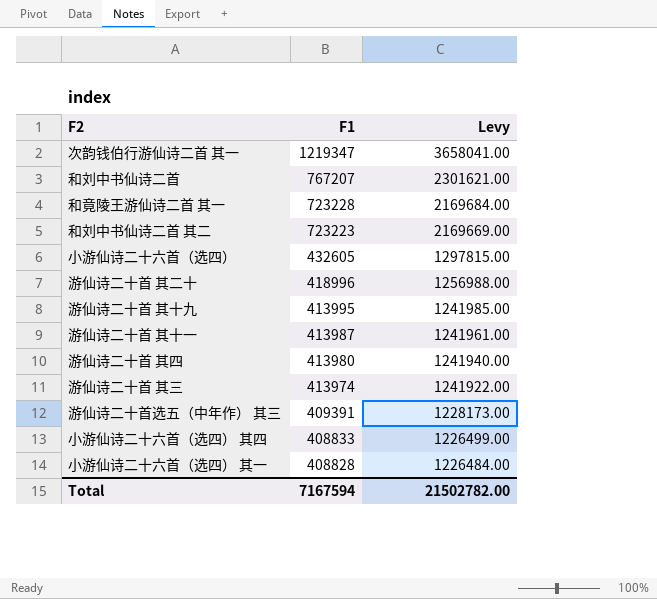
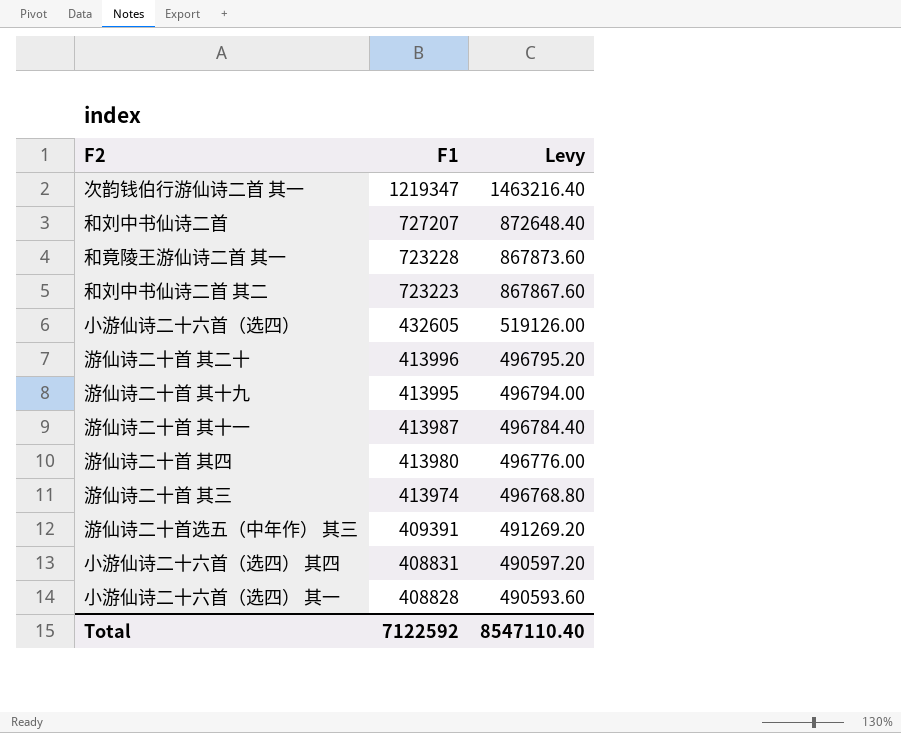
column Levy | formula: [F1] * 3 -> [F1] * 1.2
和刘中书仙诗二首 | F1: 767207 -> 727207
游仙诗二十首 其二十 | F1: 418996 -> 413996
小游仙诗二十六首（选四） 其四 | F1: 408833 -> 408831
Total | F1: 7167594 -> 7122592
Total | Levy: 21502782.00 -> 8547110.40

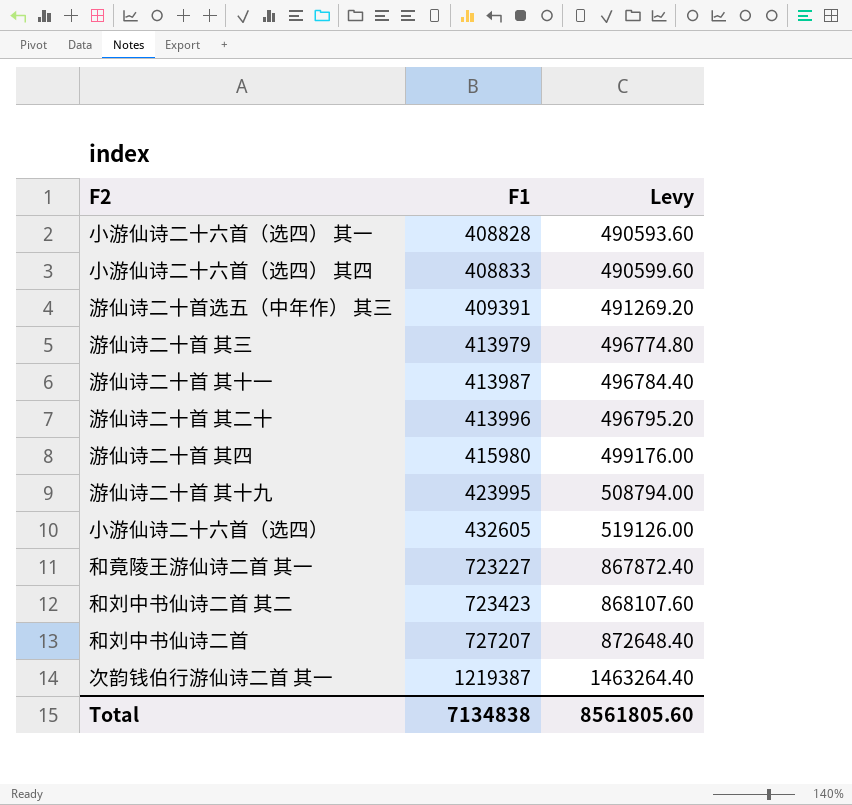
row order: F1 descending -> F1 ascending
小游仙诗二十六首（选四） 其四 | F1: 408831 -> 408833
小游仙诗二十六首（选四） 其四 | Levy: 490597.20 -> 490599.60
游仙诗二十首 其三 | F1: 413974 -> 413979
游仙诗二十首 其三 | Levy: 496768.80 -> 496774.80
游仙诗二十首 其四 | F1: 413980 -> 415980
游仙诗二十首 其四 | Levy: 496776.00 -> 499176.00
游仙诗二十首 其十九 | F1: 413995 -> 423995
游仙诗二十首 其十九 | Levy: 496794.00 -> 508794.00
和竟陵王游仙诗二首 其一 | F1: 723228 -> 723227
和竟陵王游仙诗二首 其一 | Levy: 867873.60 -> 867872.40
和刘中书仙诗二首 其二 | F1: 723223 -> 723423
和刘中书仙诗二首 其二 | Levy: 867867.60 -> 868107.60
次韵钱伯行游仙诗二首 其一 | F1: 1219347 -> 1219387
次韵钱伯行游仙诗二首 其一 | Levy: 1463216.40 -> 1463264.40
Total | F1: 7122592 -> 7134838
Total | Levy: 8547110.40 -> 8561805.60

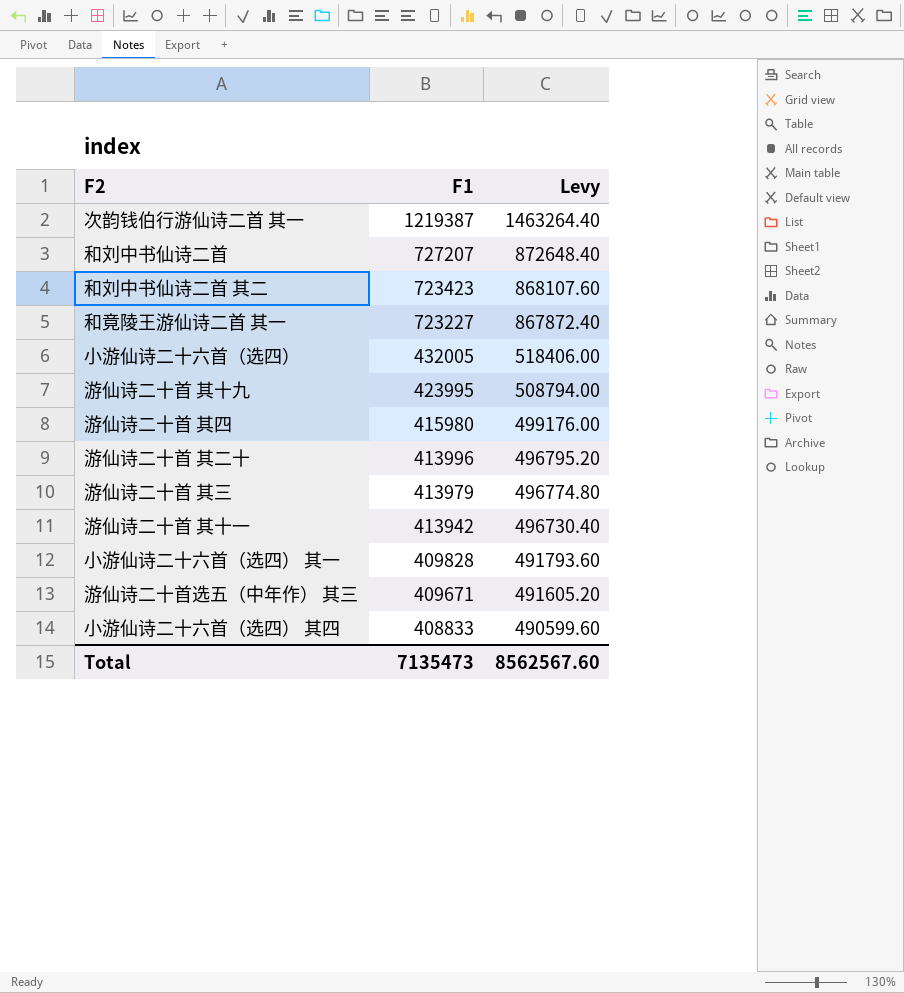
row order: F1 ascending -> F1 descending
小游仙诗二十六首（选四） | F1: 432605 -> 432005
小游仙诗二十六首（选四） | Levy: 519126.00 -> 518406.00
游仙诗二十首 其十一 | F1: 413987 -> 413942
游仙诗二十首 其十一 | Levy: 496784.40 -> 496730.40
小游仙诗二十六首（选四） 其一 | F1: 408828 -> 409828
小游仙诗二十六首（选四） 其一 | Levy: 490593.60 -> 491793.60
游仙诗二十首选五（中年作） 其三 | F1: 409391 -> 409671
游仙诗二十首选五（中年作） 其三 | Levy: 491269.20 -> 491605.20
Total | F1: 7134838 -> 7135473
Total | Levy: 8561805.60 -> 8562567.60

